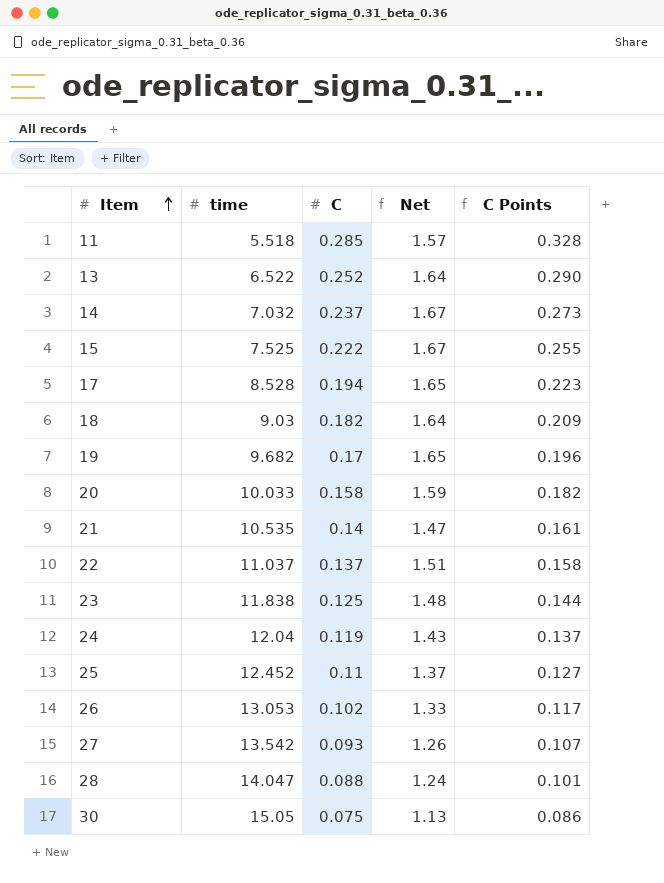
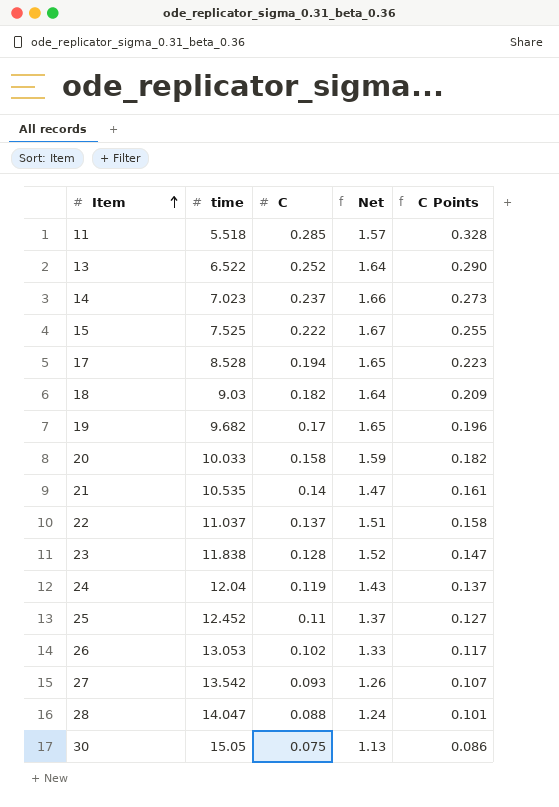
14 | time: 7.032 -> 7.023
14 | Net: 1.67 -> 1.66
23 | C: 0.125 -> 0.128
23 | Net: 1.48 -> 1.52
23 | C Points: 0.144 -> 0.147

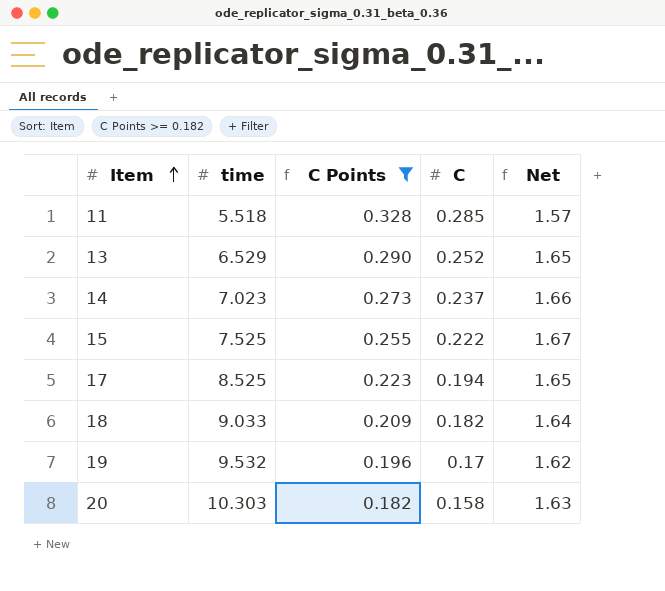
filter: none -> C Points >= 0.182
column C Points | position: 5 -> 3
13 | time: 6.522 -> 6.529
13 | Net: 1.64 -> 1.65
17 | time: 8.528 -> 8.525
18 | time: 9.03 -> 9.033
19 | time: 9.682 -> 9.532
19 | Net: 1.65 -> 1.62
20 | time: 10.033 -> 10.303
20 | Net: 1.59 -> 1.63

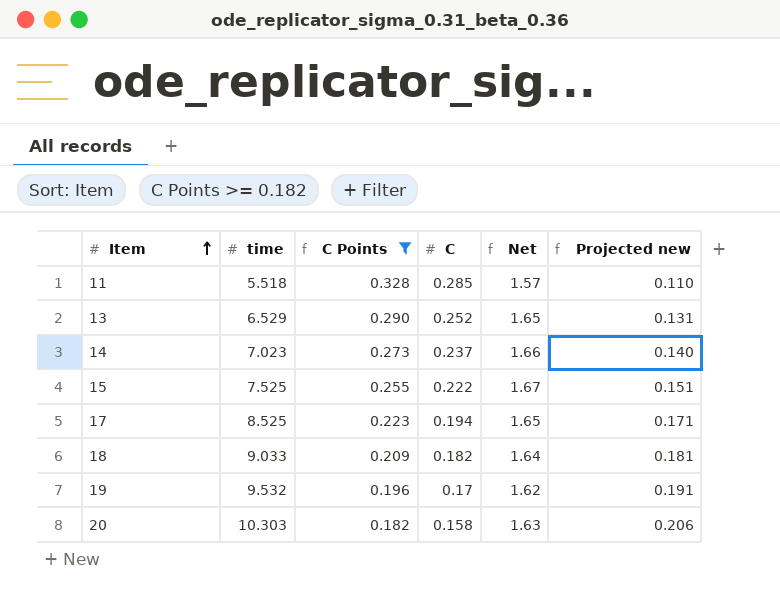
column Projected new | formula: none -> [time] * 0.02

